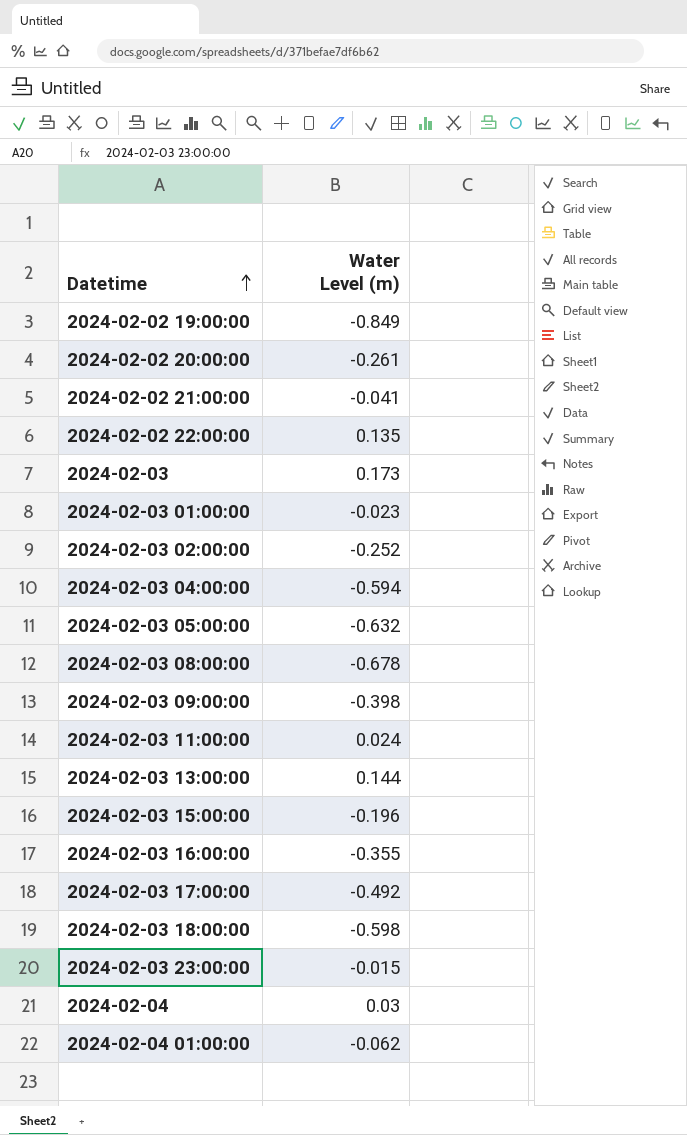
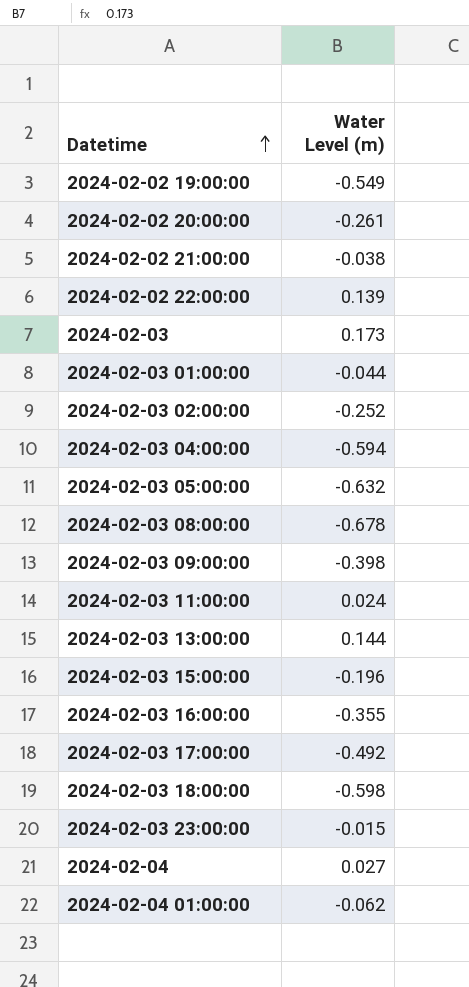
2024-02-02 19:00:00 | Water Level (m): -0.849 -> -0.549
2024-02-02 21:00:00 | Water Level (m): -0.041 -> -0.038
2024-02-02 22:00:00 | Water Level (m): 0.135 -> 0.139
2024-02-03 01:00:00 | Water Level (m): -0.023 -> -0.044
2024-02-04 | Water Level (m): 0.03 -> 0.027

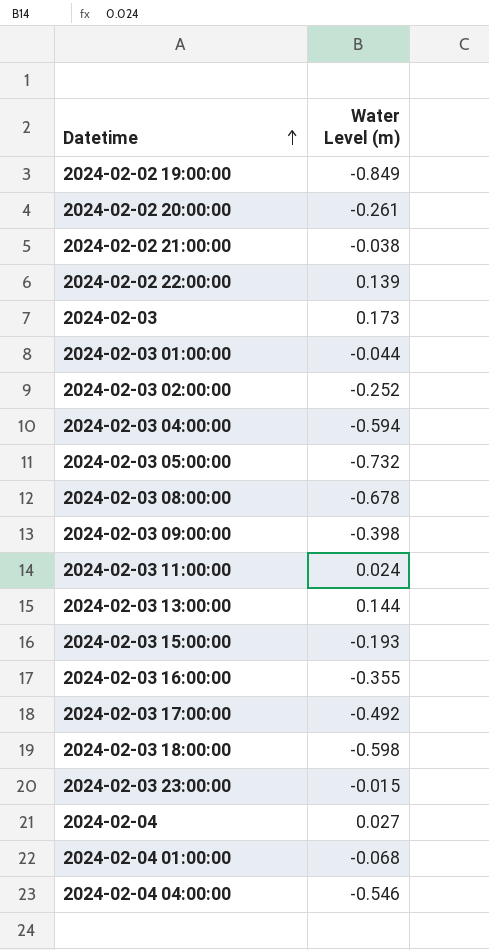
2024-02-02 19:00:00 | Water Level (m): -0.549 -> -0.849
2024-02-03 05:00:00 | Water Level (m): -0.632 -> -0.732
2024-02-03 15:00:00 | Water Level (m): -0.196 -> -0.193
2024-02-04 01:00:00 | Water Level (m): -0.062 -> -0.068
row 2024-02-04 04:00:00: none -> -0.546

